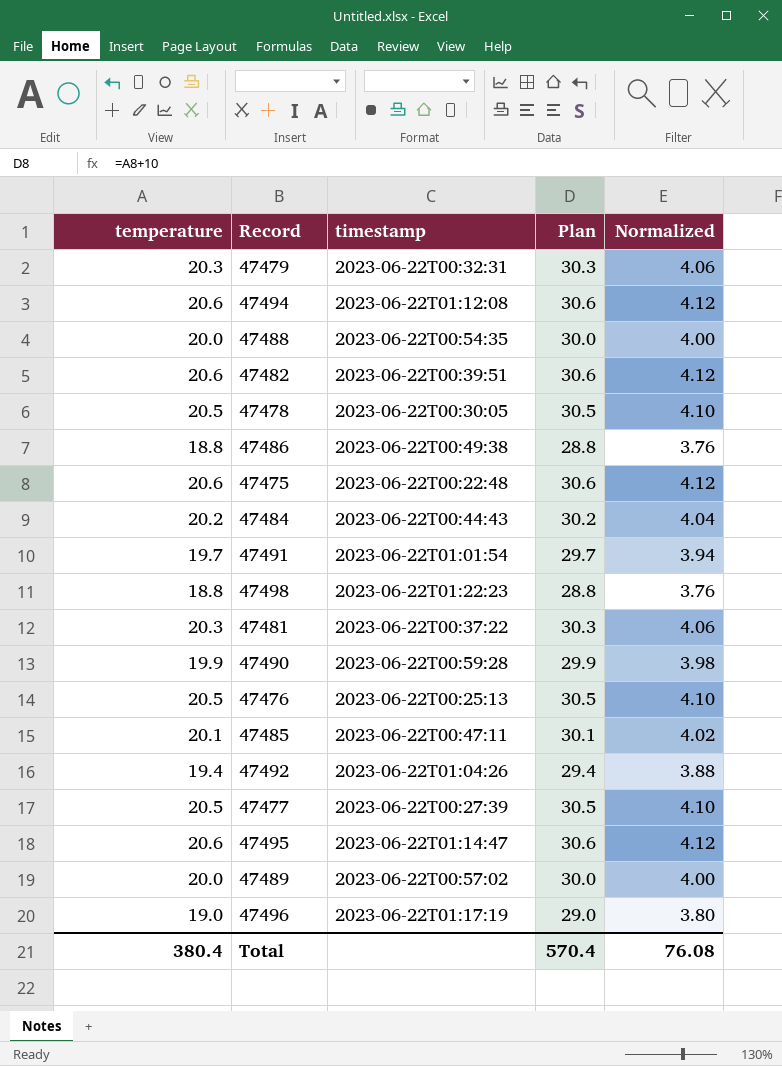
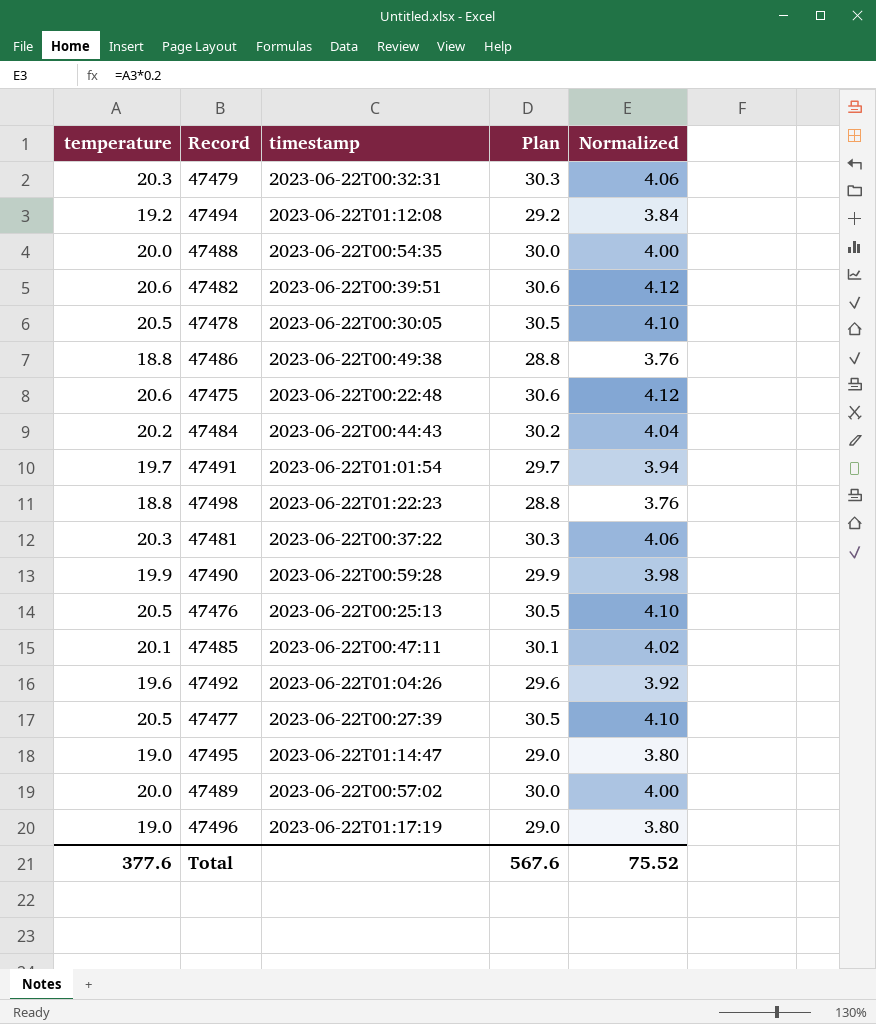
47494 | temperature: 20.6 -> 19.2
47494 | Plan: 30.6 -> 29.2
47494 | Normalized: 4.12 -> 3.84
47492 | temperature: 19.4 -> 19.6
47492 | Plan: 29.4 -> 29.6
47492 | Normalized: 3.88 -> 3.92
47495 | temperature: 20.6 -> 19.0
47495 | Plan: 30.6 -> 29.0
47495 | Normalized: 4.12 -> 3.80
Total | temperature: 380.4 -> 377.6
Total | Plan: 570.4 -> 567.6
Total | Normalized: 76.08 -> 75.52

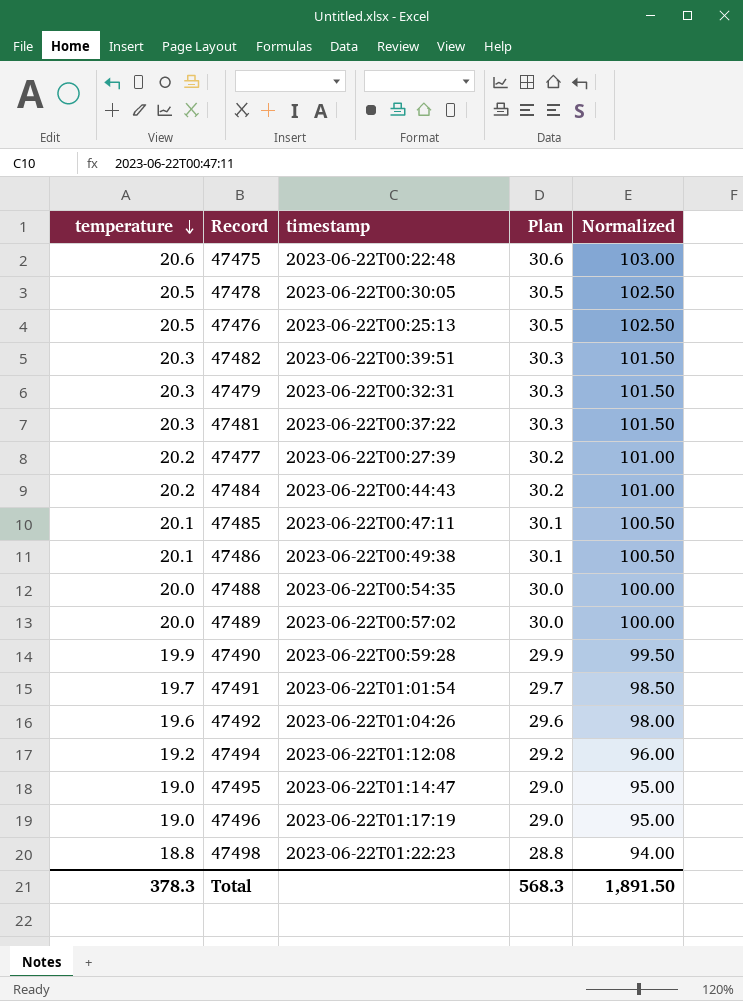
row order: none -> temperature descending
column Normalized | formula: [temperature] * 0.2 -> [temperature] * 5
47482 | temperature: 20.6 -> 20.3
47482 | Plan: 30.6 -> 30.3
47477 | temperature: 20.5 -> 20.2
47477 | Plan: 30.5 -> 30.2
47486 | temperature: 18.8 -> 20.1
47486 | Plan: 28.8 -> 30.1
Total | temperature: 377.6 -> 378.3
Total | Plan: 567.6 -> 568.3
Total | Normalized: 75.52 -> 1,891.50

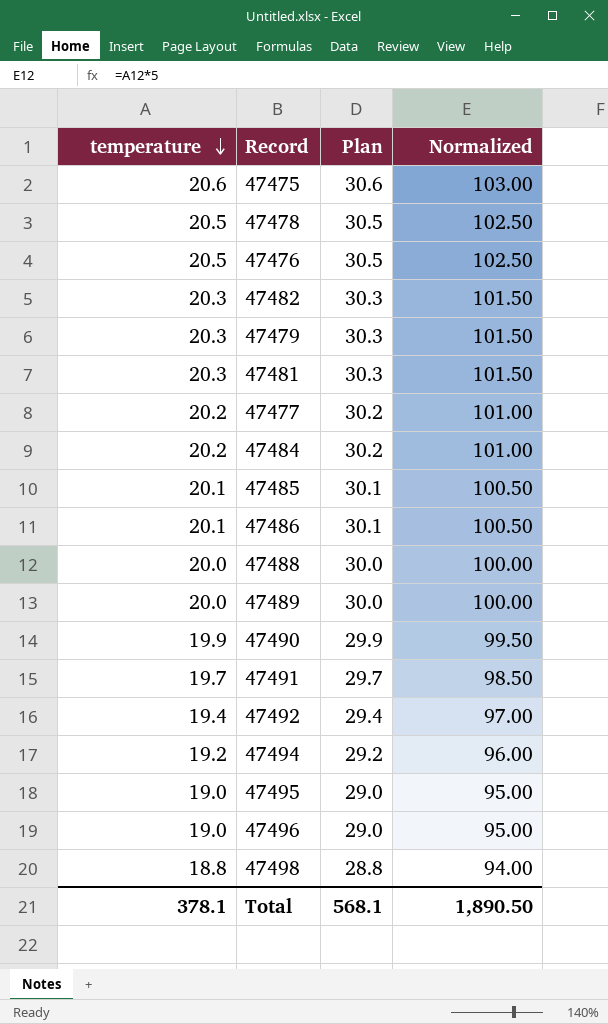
column timestamp | position: 3 -> none
47492 | temperature: 19.6 -> 19.4
47492 | Plan: 29.6 -> 29.4
47492 | Normalized: 98.00 -> 97.00
Total | temperature: 378.3 -> 378.1
Total | Plan: 568.3 -> 568.1
Total | Normalized: 1,891.50 -> 1,890.50

